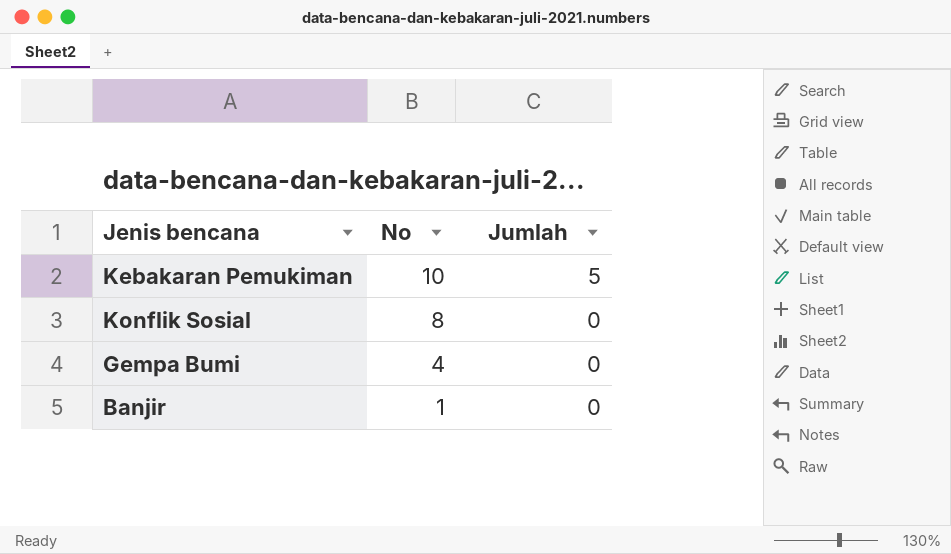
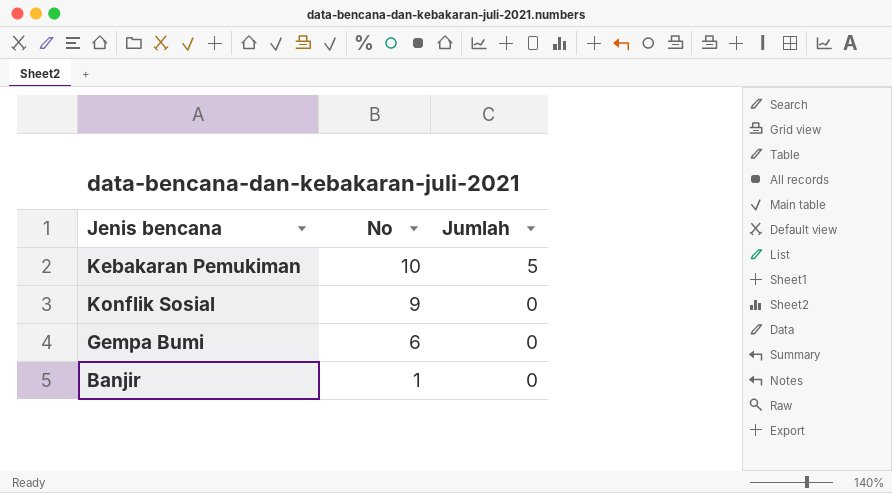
Konflik Sosial | No: 8 -> 9
Gempa Bumi | No: 4 -> 6

